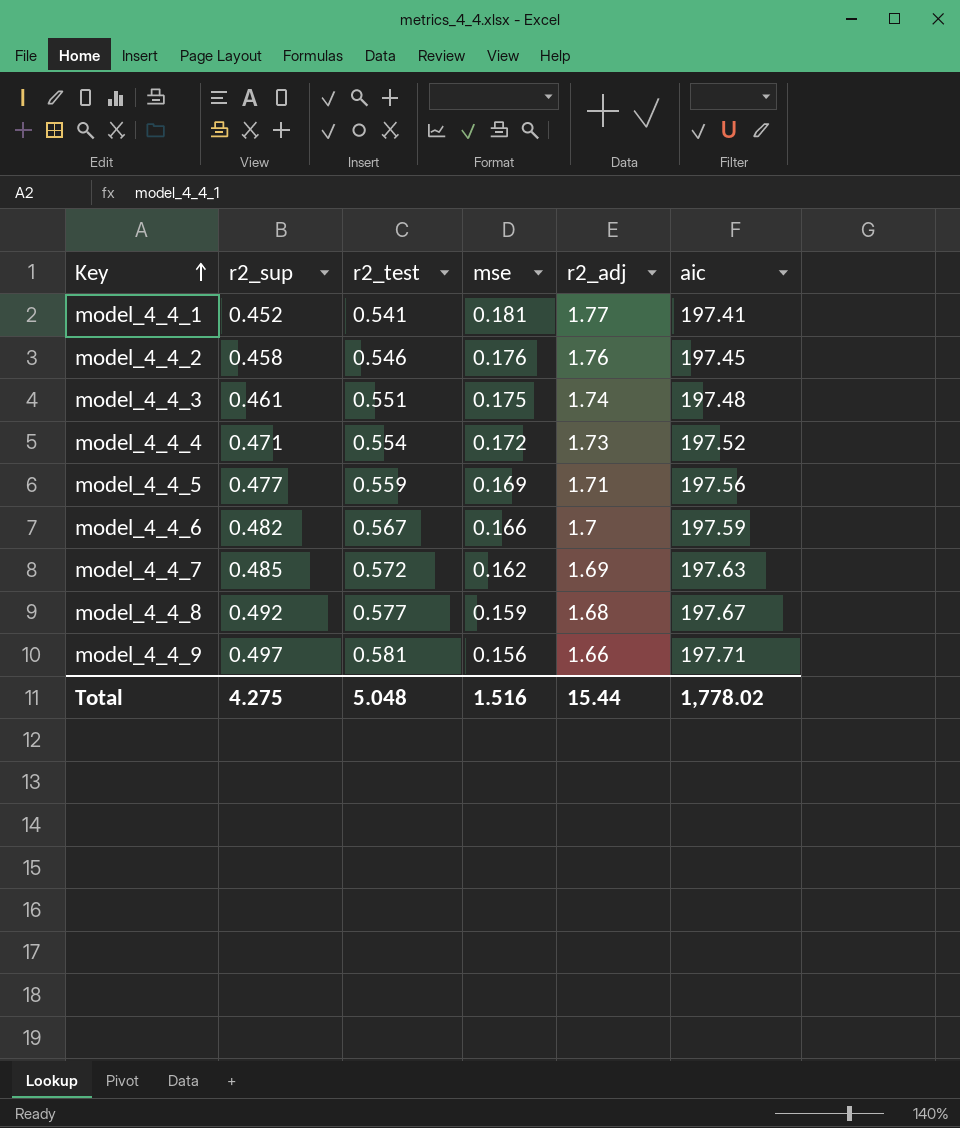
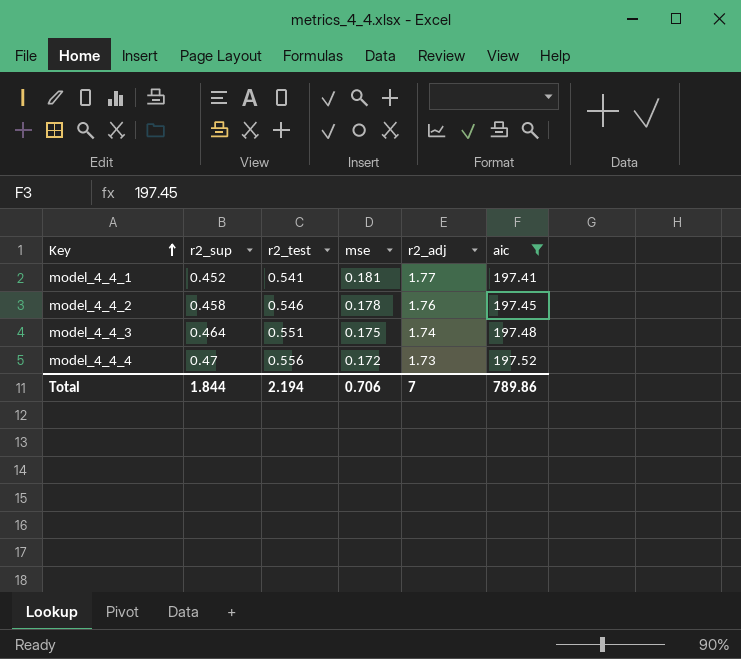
filter: none -> aic <= 197.52
model_4_4_2 | mse: 0.176 -> 0.178
model_4_4_3 | r2_sup: 0.461 -> 0.464
model_4_4_4 | r2_sup: 0.471 -> 0.47
model_4_4_4 | r2_test: 0.554 -> 0.556
Total | r2_sup: 4.275 -> 1.844
Total | r2_test: 5.048 -> 2.194
Total | mse: 1.516 -> 0.706
Total | r2_adj: 15.44 -> 7
Total | aic: 1,778.02 -> 789.86

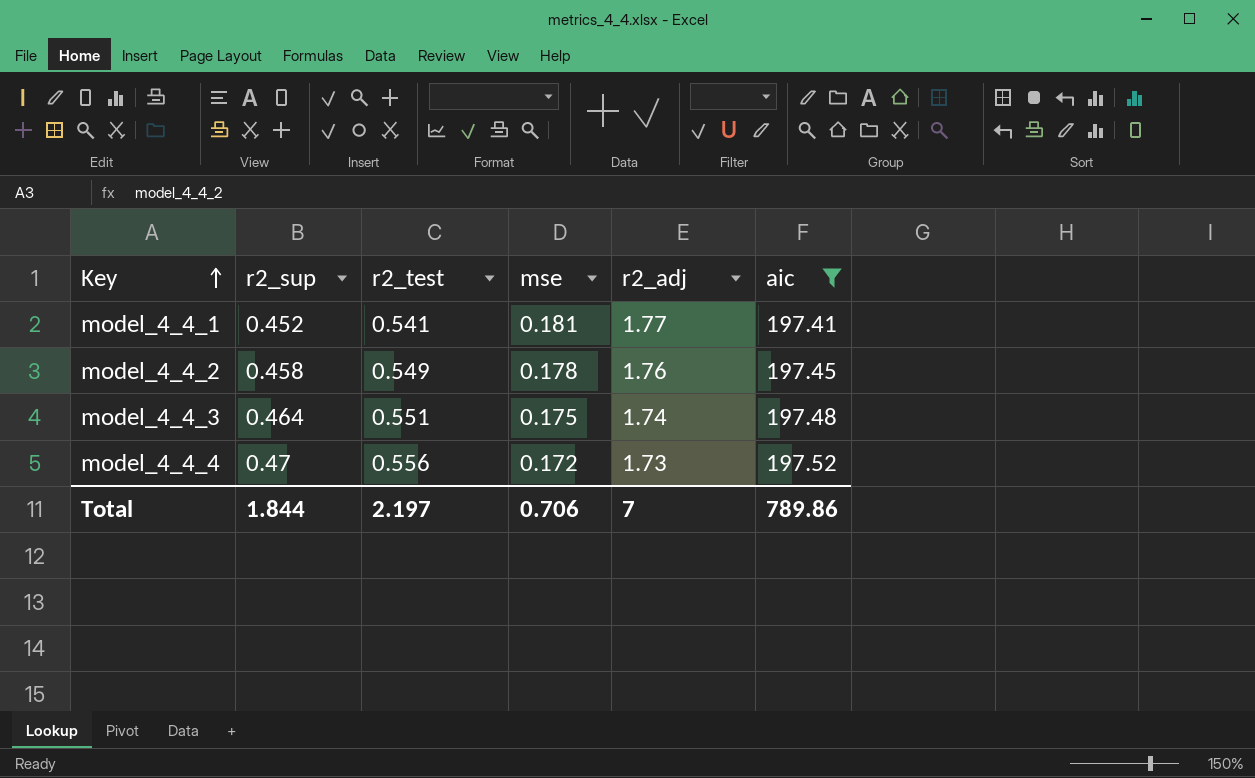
model_4_4_2 | r2_test: 0.546 -> 0.549
Total | r2_test: 2.194 -> 2.197

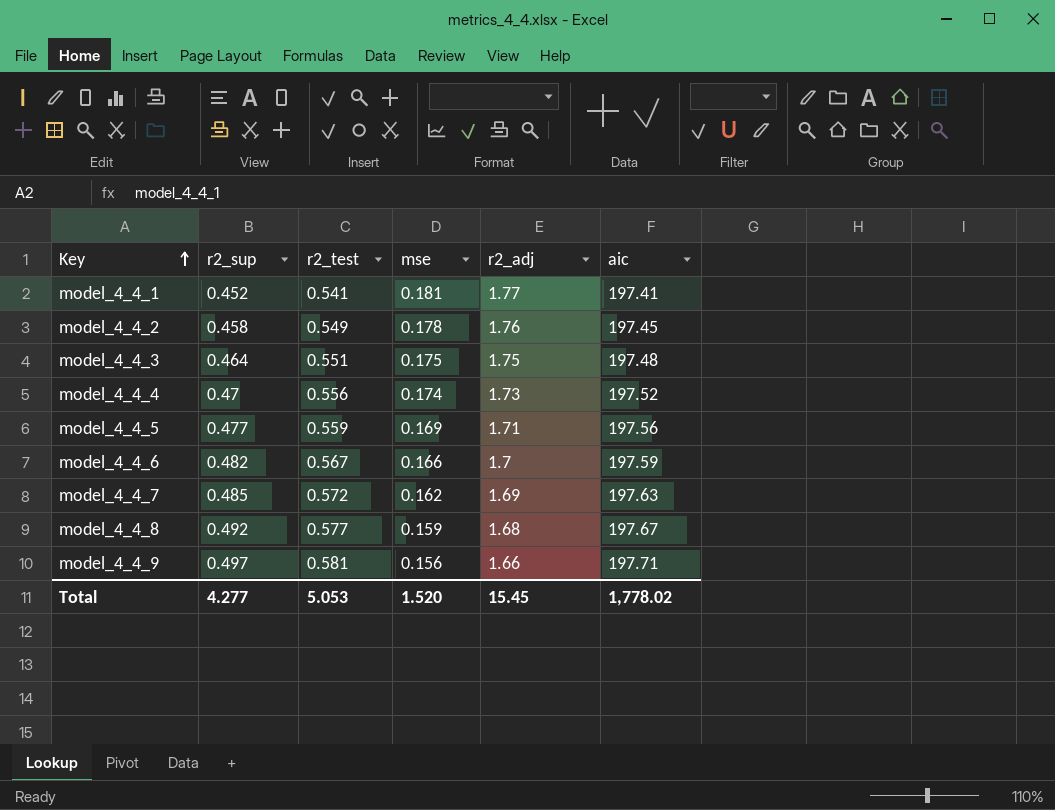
filter: aic <= 197.52 -> none
model_4_4_3 | r2_adj: 1.74 -> 1.75
model_4_4_4 | mse: 0.172 -> 0.174
Total | r2_sup: 1.844 -> 4.277
Total | r2_test: 2.197 -> 5.053
Total | mse: 0.706 -> 1.520
Total | r2_adj: 7 -> 15.45
Total | aic: 789.86 -> 1,778.02

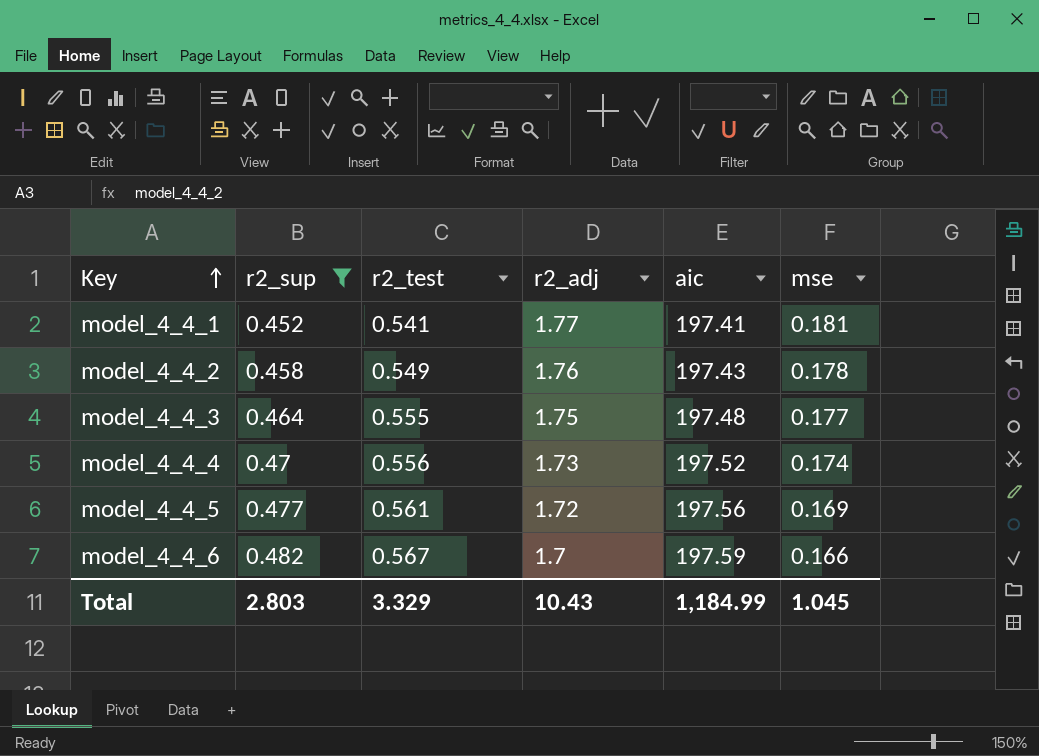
filter: none -> r2_sup <= 0.482
column mse | position: 4 -> 6
model_4_4_2 | aic: 197.45 -> 197.43
model_4_4_3 | r2_test: 0.551 -> 0.555
model_4_4_3 | mse: 0.175 -> 0.177
model_4_4_5 | r2_test: 0.559 -> 0.561
model_4_4_5 | r2_adj: 1.71 -> 1.72
Total | r2_sup: 4.277 -> 2.803
Total | r2_test: 5.053 -> 3.329
Total | r2_adj: 15.45 -> 10.43
Total | aic: 1,778.02 -> 1,184.99
Total | mse: 1.520 -> 1.045

